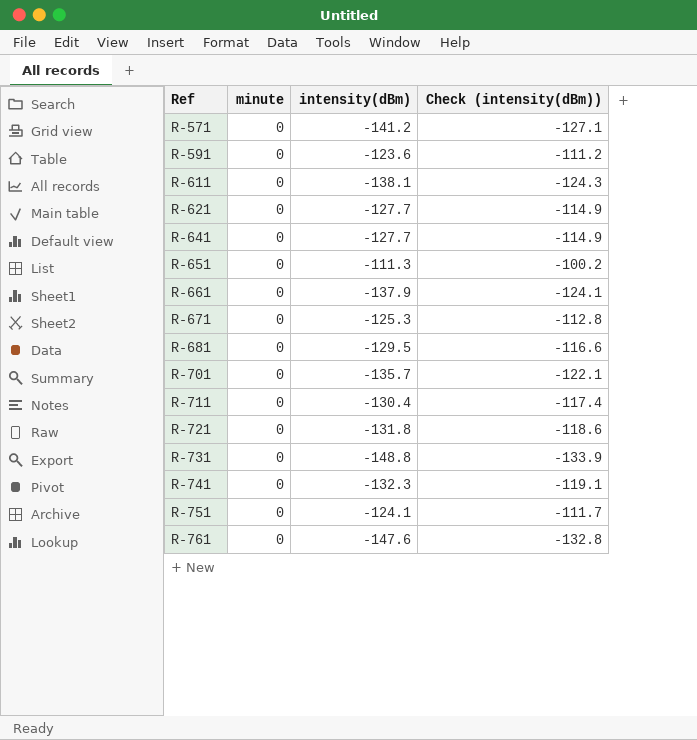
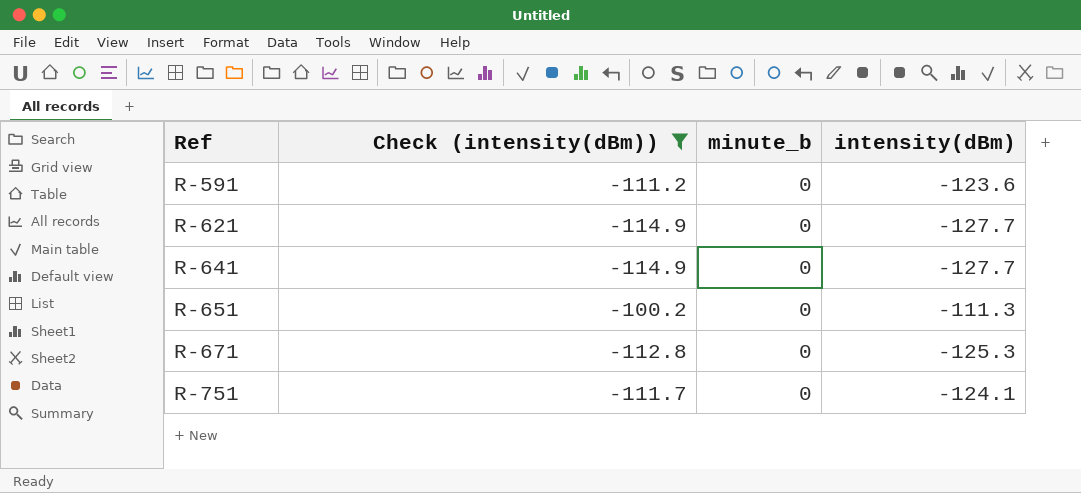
filter: none -> Check (intensity(dBm)) >= -114.9
column Check (intensity(dBm)) | position: 4 -> 2
column name: minute -> minute_b

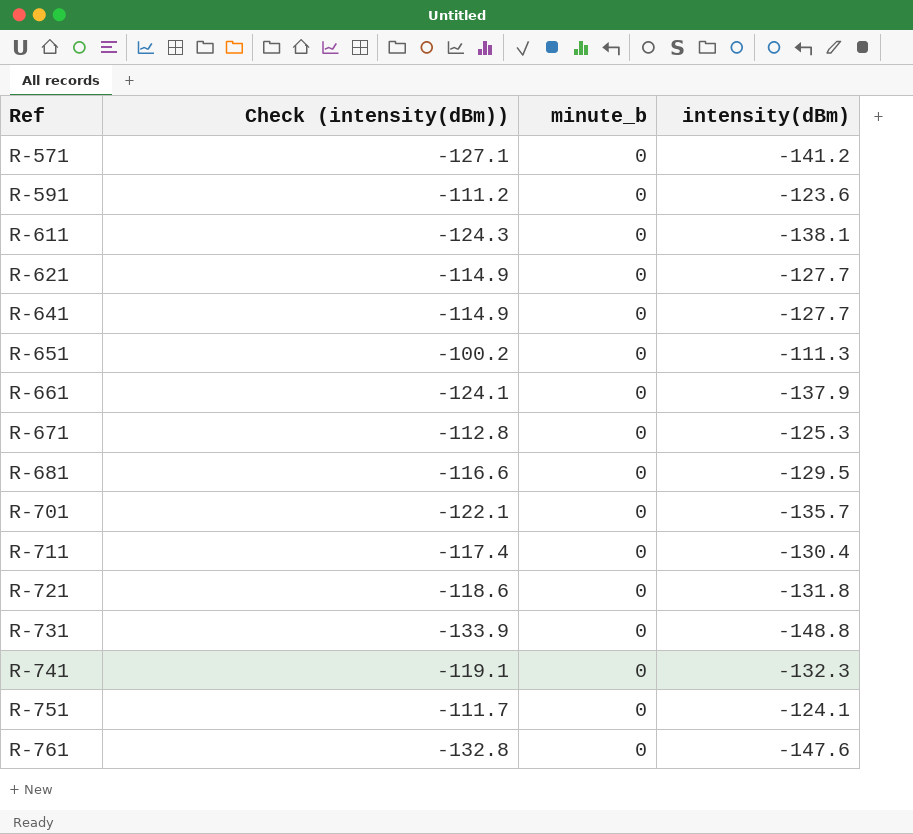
filter: Check (intensity(dBm)) >= -114.9 -> none

